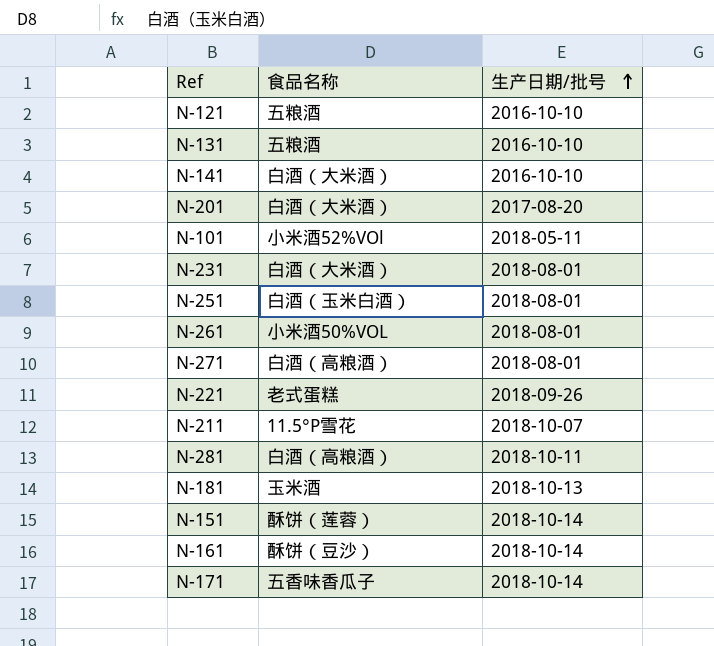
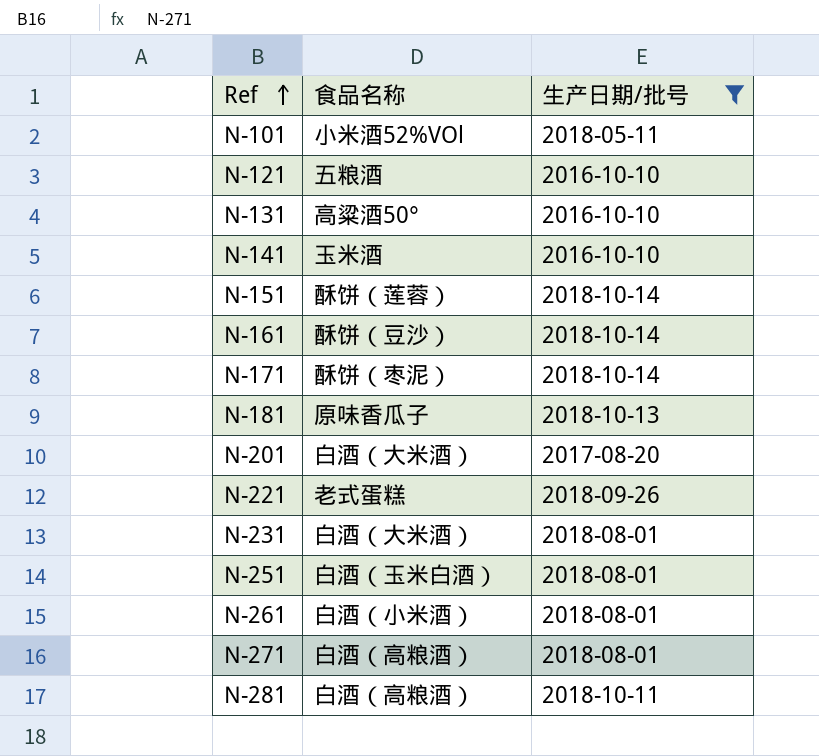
filter: none -> 生产日期/批号 != 2018-10-07
row order: 生产日期/批号 ascending -> Ref ascending
N-131 | 食品名称: 五粮酒 -> 高粱酒50°
N-141 | 食品名称: 白酒（大米酒） -> 玉米酒
N-171 | 食品名称: 五香味香瓜子 -> 酥饼（枣泥）
N-181 | 食品名称: 玉米酒 -> 原味香瓜子
N-261 | 食品名称: 小米酒50%VOL -> 白酒（小米酒）

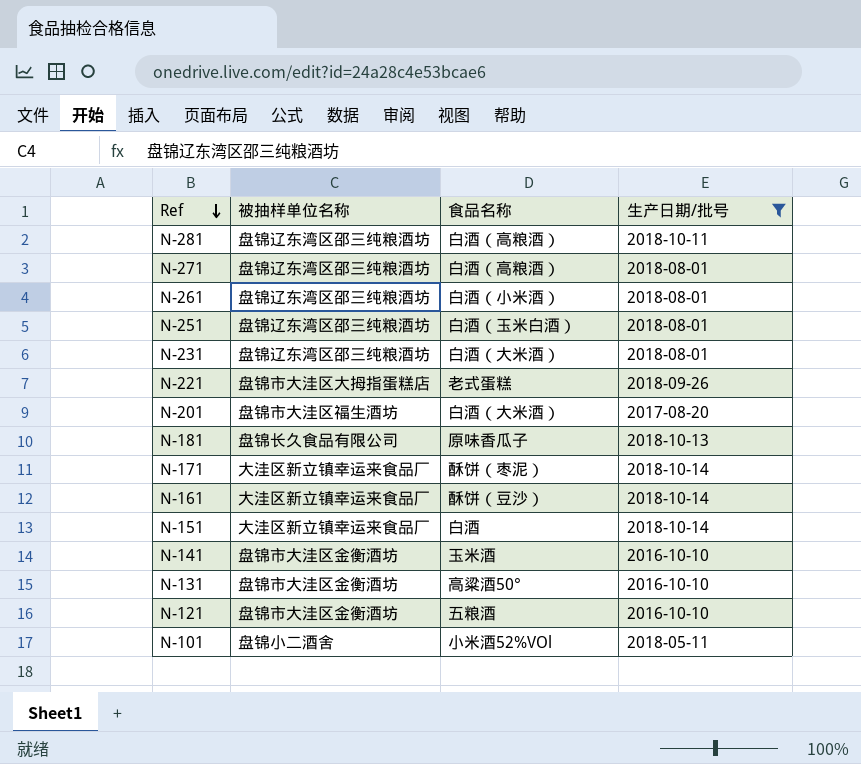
row order: Ref ascending -> Ref descending
column 被抽样单位名称 | position: none -> 2
N-151 | 食品名称: 酥饼（莲蓉） -> 白酒

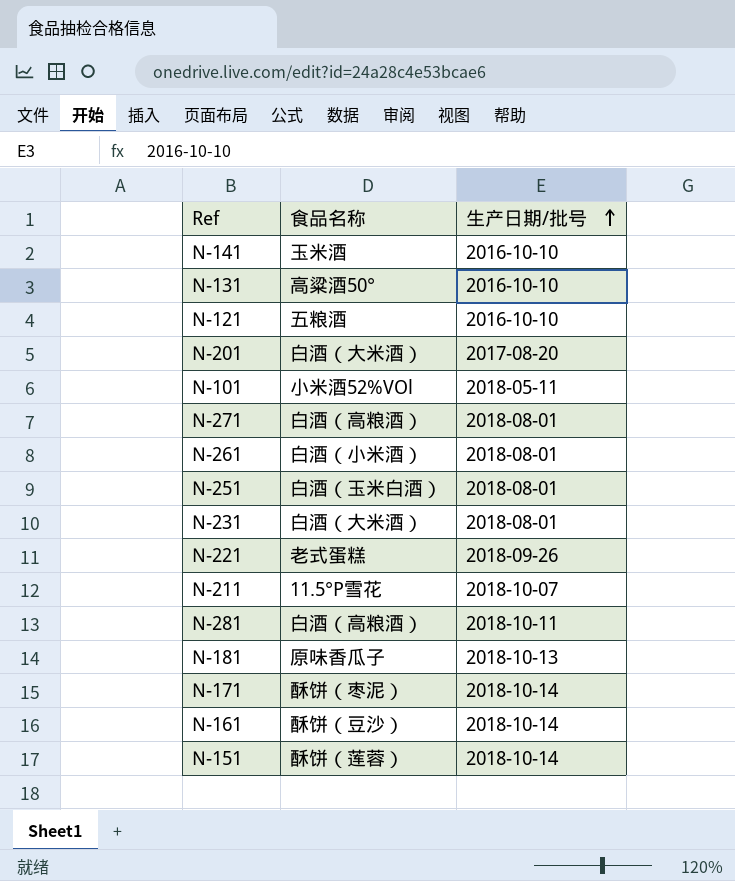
filter: 生产日期/批号 != 2018-10-07 -> none
row order: Ref descending -> 生产日期/批号 ascending
column 被抽样单位名称 | position: 2 -> none
N-151 | 食品名称: 白酒 -> 酥饼（莲蓉）

